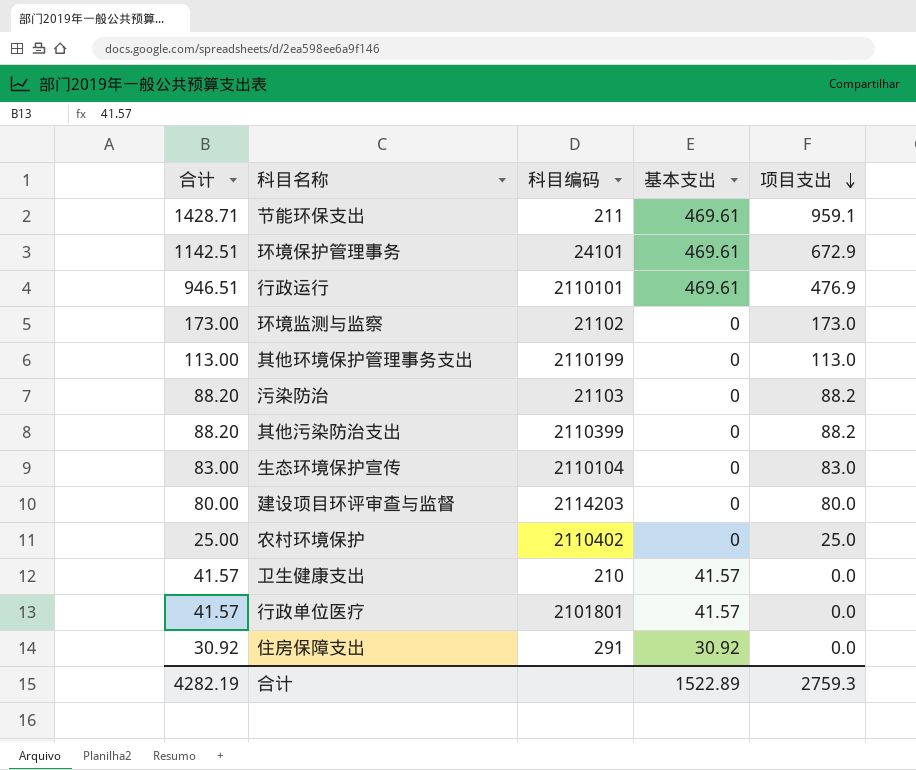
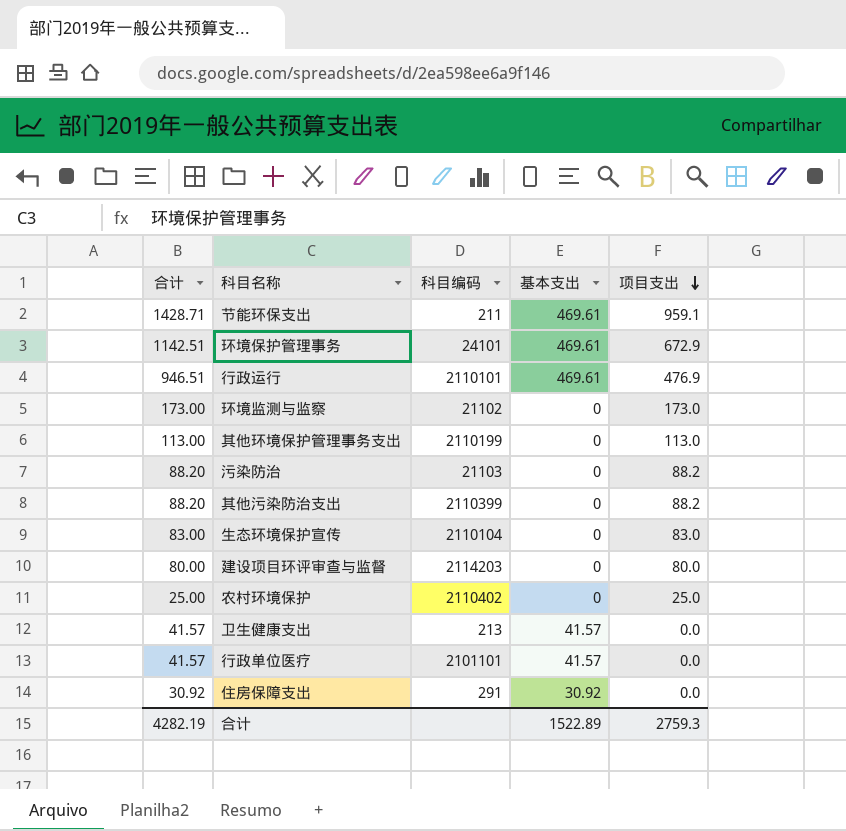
卫生健康支出 | 科目编码: 210 -> 213
行政单位医疗 | 科目编码: 2101801 -> 2101101

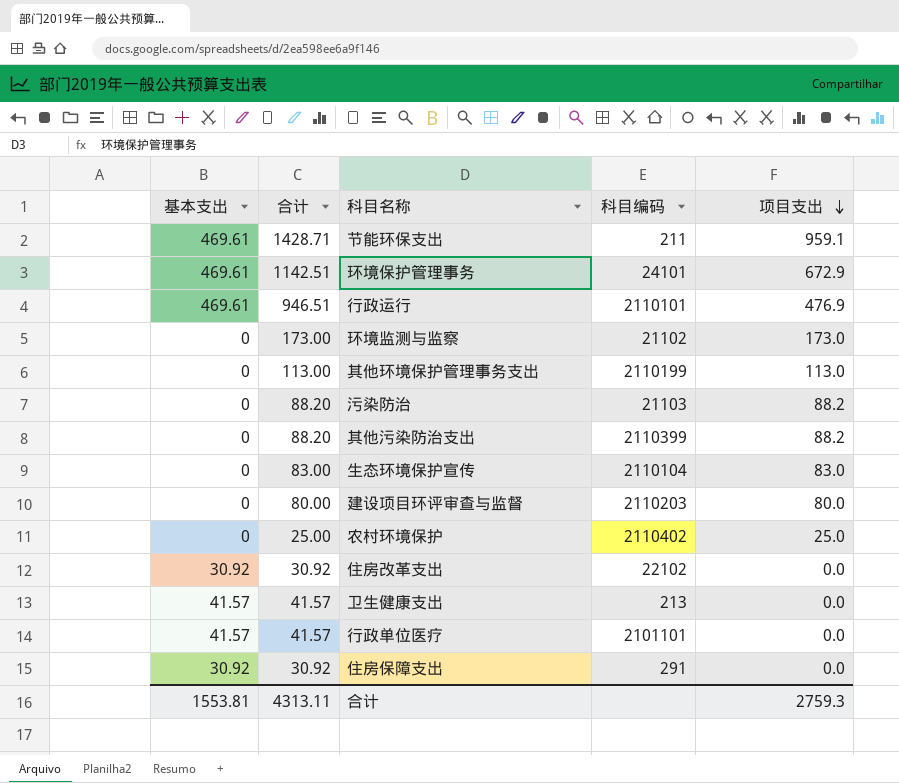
column 基本支出 | position: 4 -> 1
建设项目环评审查与监督 | 科目编码: 2114203 -> 2110203
row 住房改革支出: none -> 30.92 | 30.92 | 22102 | 0.0
合计 | 基本支出: 1522.89 -> 1553.81
合计 | 合计: 4282.19 -> 4313.11

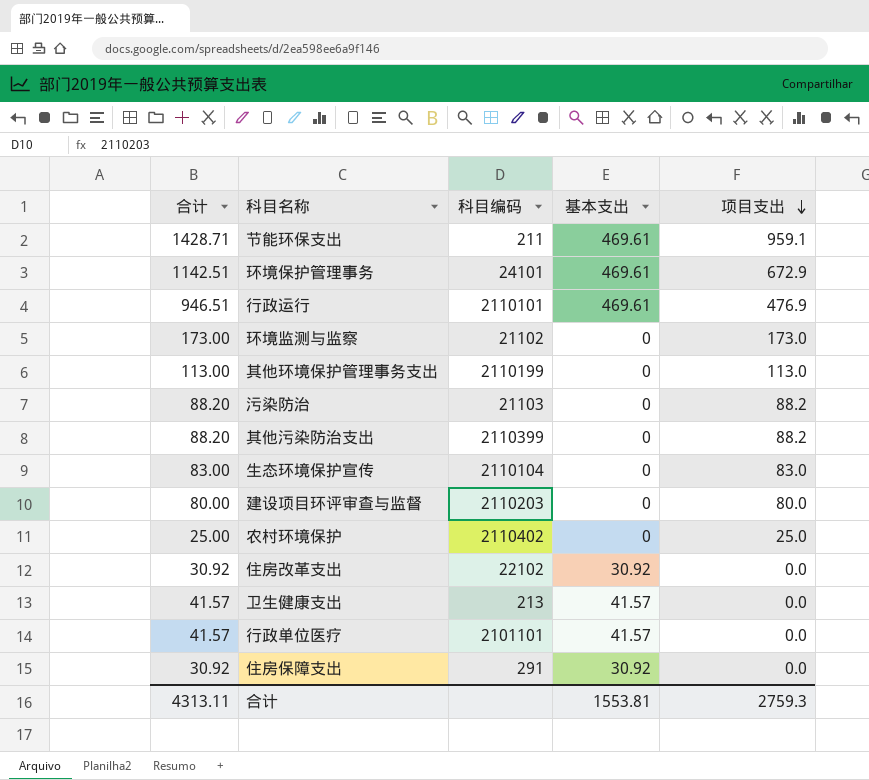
column 基本支出 | position: 1 -> 4

